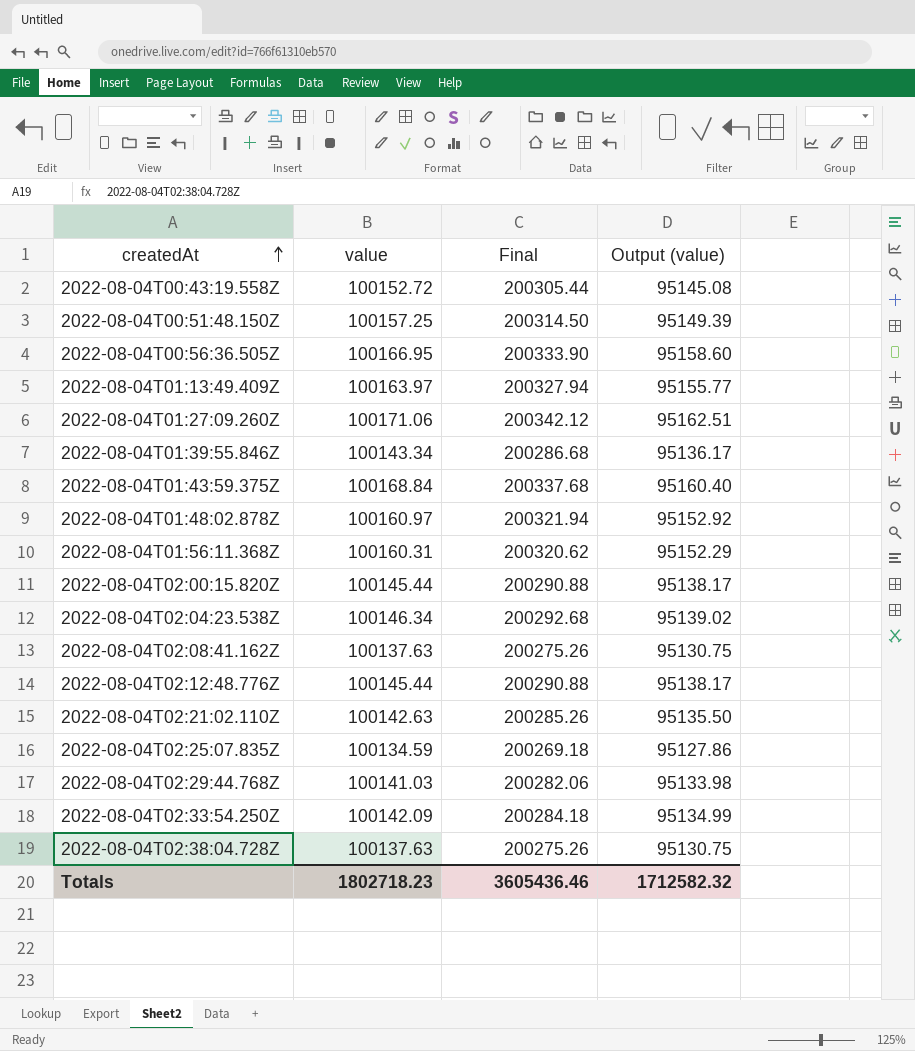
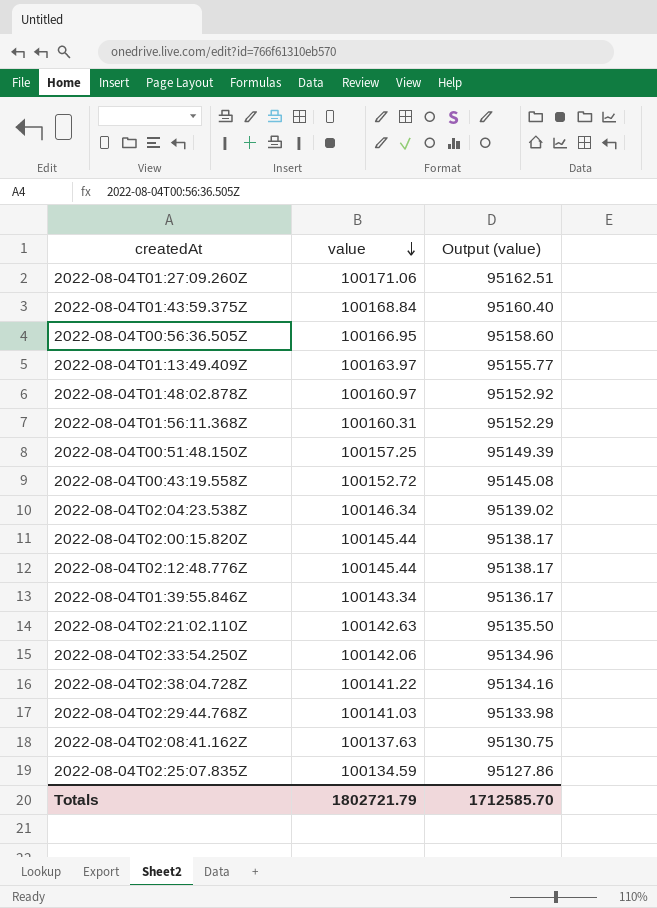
row order: createdAt ascending -> value descending
column Final | formula: [value] * 2 -> none
2022-08-04T02:33:54.250Z | value: 100142.09 -> 100142.06
2022-08-04T02:33:54.250Z | Output (value): 95134.99 -> 95134.96
2022-08-04T02:38:04.728Z | value: 100137.63 -> 100141.22
2022-08-04T02:38:04.728Z | Output (value): 95130.75 -> 95134.16
Totals | value: 1802718.23 -> 1802721.79
Totals | Output (value): 1712582.32 -> 1712585.70

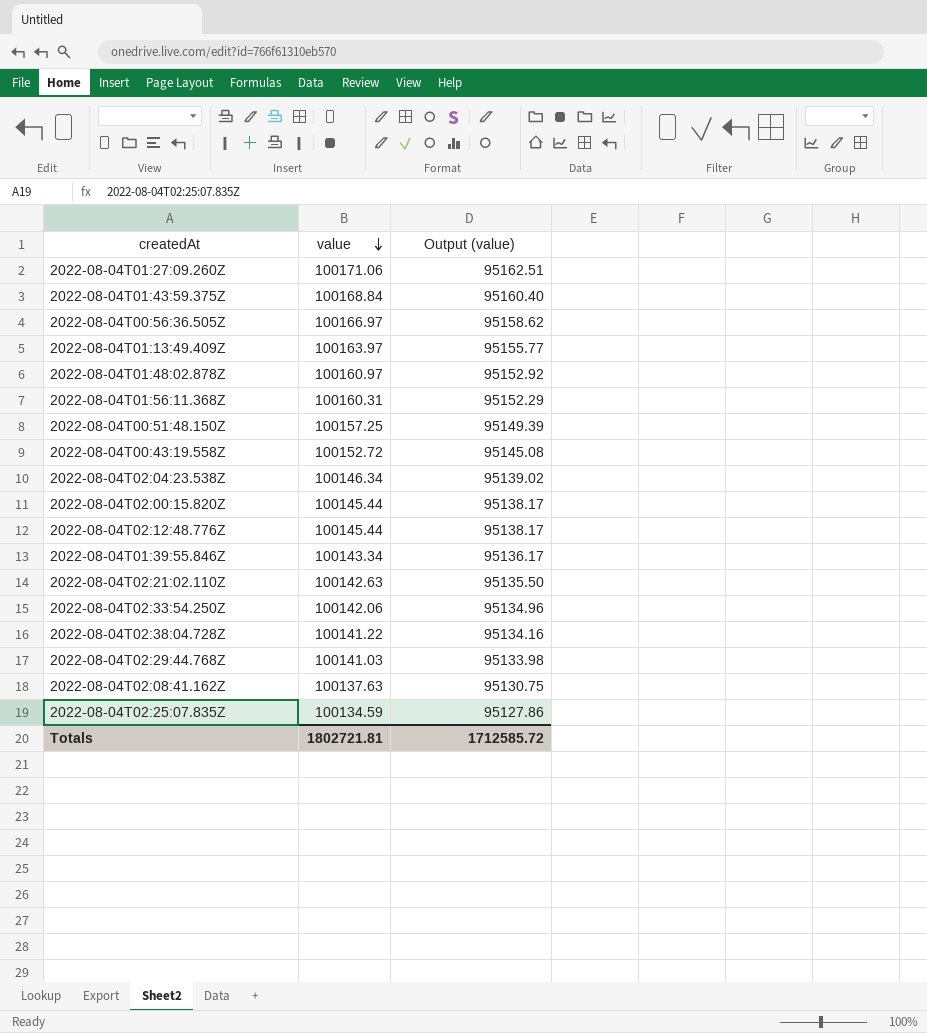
2022-08-04T00:56:36.505Z | value: 100166.95 -> 100166.97
2022-08-04T00:56:36.505Z | Output (value): 95158.60 -> 95158.62
Totals | value: 1802721.79 -> 1802721.81
Totals | Output (value): 1712585.70 -> 1712585.72

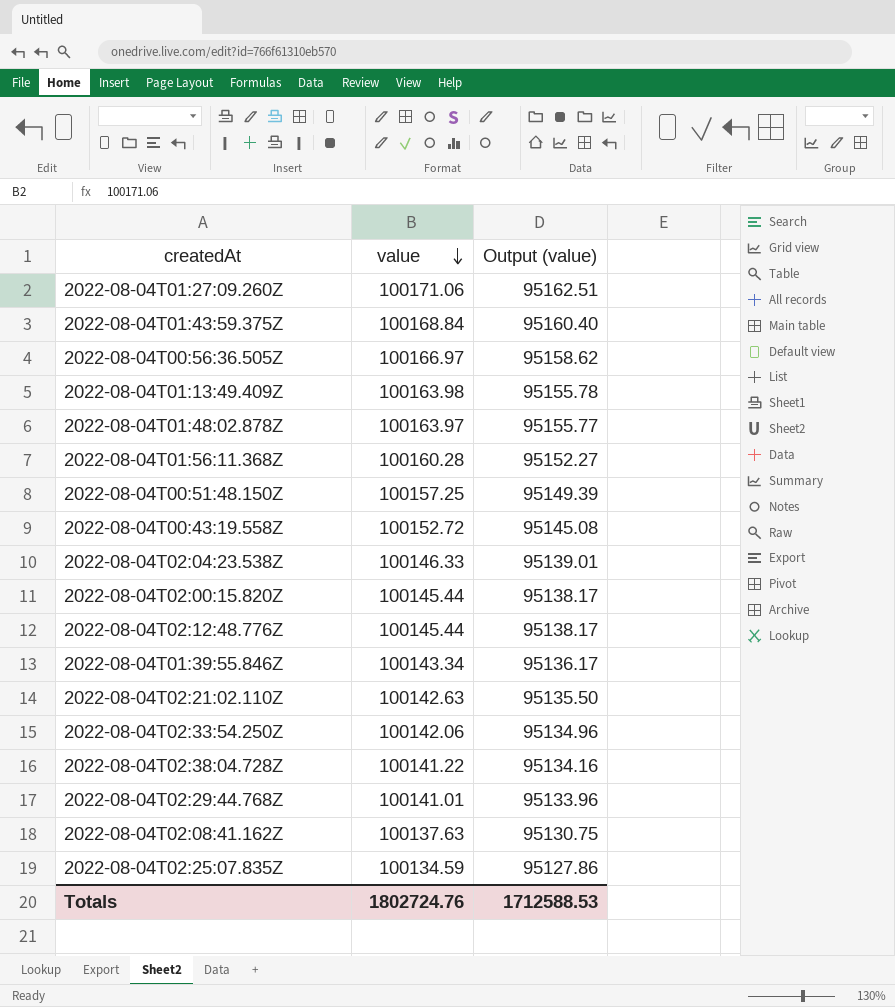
2022-08-04T01:13:49.409Z | value: 100163.97 -> 100163.98
2022-08-04T01:13:49.409Z | Output (value): 95155.77 -> 95155.78
2022-08-04T01:48:02.878Z | value: 100160.97 -> 100163.97
2022-08-04T01:48:02.878Z | Output (value): 95152.92 -> 95155.77
2022-08-04T01:56:11.368Z | value: 100160.31 -> 100160.28
2022-08-04T01:56:11.368Z | Output (value): 95152.29 -> 95152.27
2022-08-04T02:04:23.538Z | value: 100146.34 -> 100146.33
2022-08-04T02:04:23.538Z | Output (value): 95139.02 -> 95139.01
2022-08-04T02:29:44.768Z | value: 100141.03 -> 100141.01
2022-08-04T02:29:44.768Z | Output (value): 95133.98 -> 95133.96
Totals | value: 1802721.81 -> 1802724.76
Totals | Output (value): 1712585.72 -> 1712588.53

